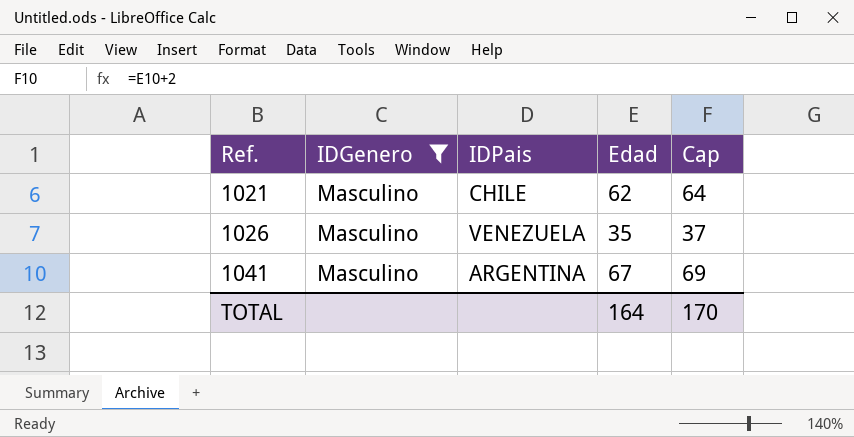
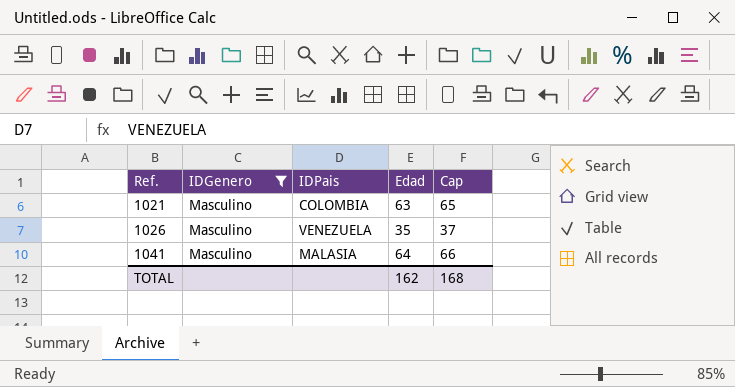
1021 | IDPais: CHILE -> COLOMBIA
1021 | Edad: 62 -> 63
1021 | Cap: 64 -> 65
1041 | IDPais: ARGENTINA -> MALASIA
1041 | Edad: 67 -> 64
1041 | Cap: 69 -> 66
TOTAL | Edad: 164 -> 162
TOTAL | Cap: 170 -> 168

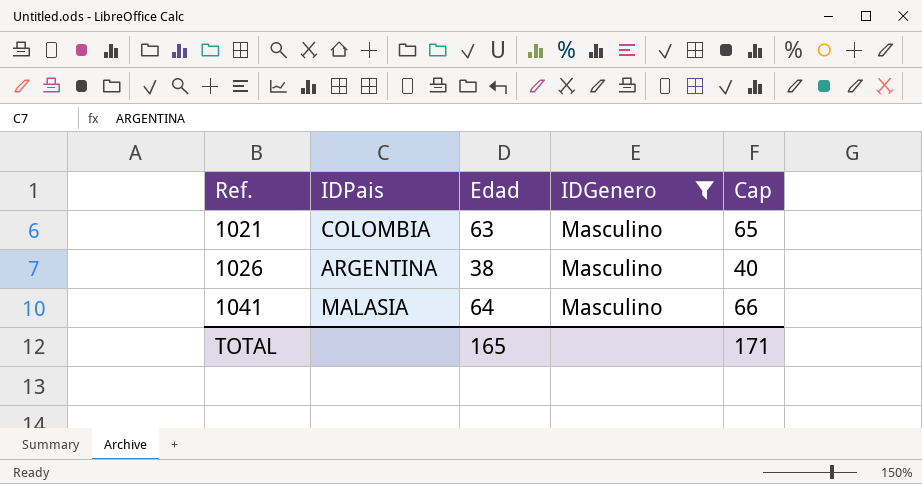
column IDGenero | position: 2 -> 4
1026 | IDPais: VENEZUELA -> ARGENTINA
1026 | Edad: 35 -> 38
1026 | Cap: 37 -> 40
TOTAL | Edad: 162 -> 165
TOTAL | Cap: 168 -> 171

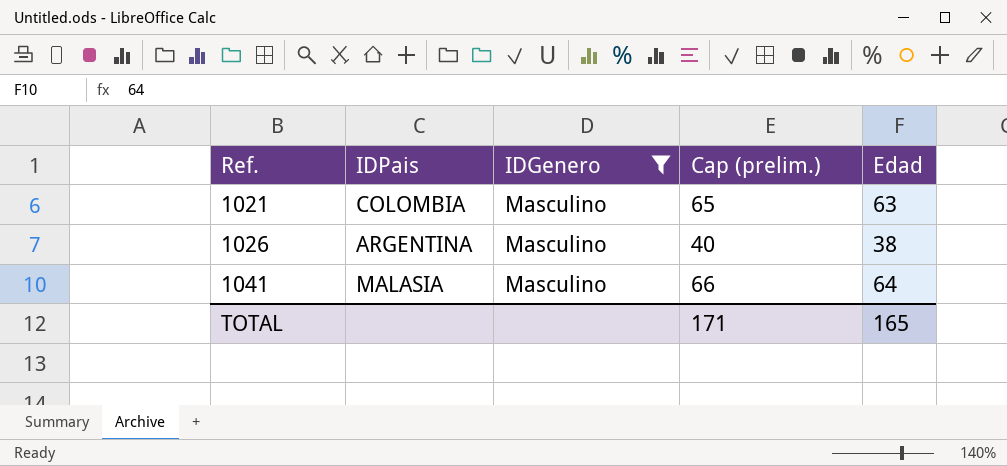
column name: Cap -> Cap (prelim.)
column Edad | position: 3 -> 5

